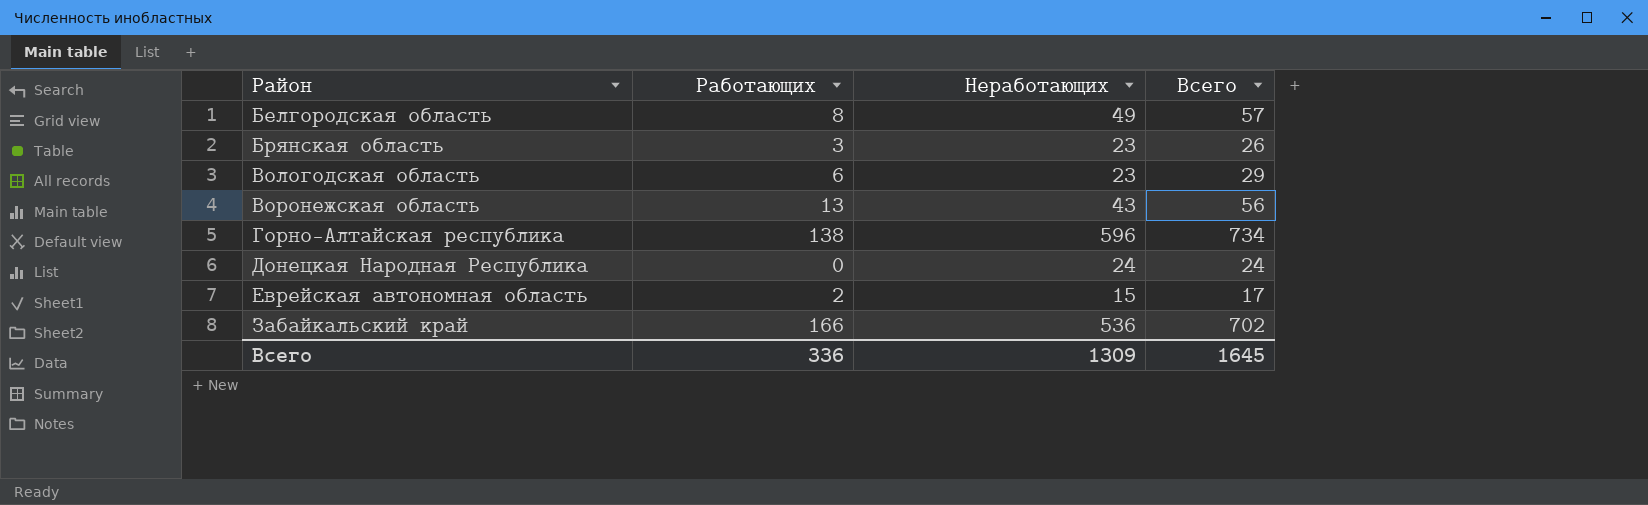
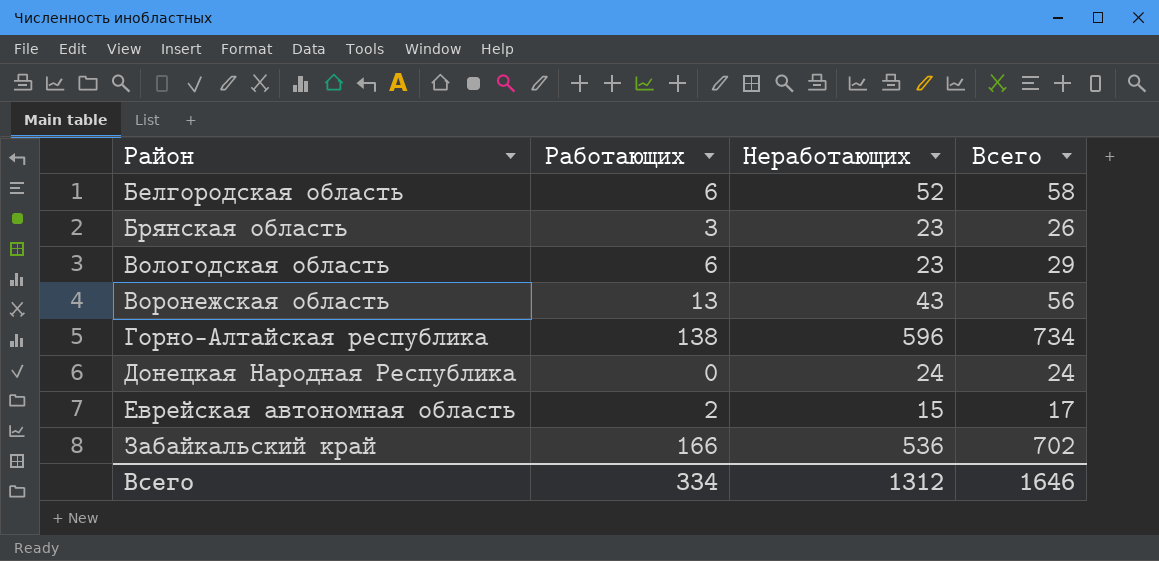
Белгородская область | Работающих: 8 -> 6
Белгородская область | Неработающих: 49 -> 52
Белгородская область | Всего: 57 -> 58
Всего | Работающих: 336 -> 334
Всего | Неработающих: 1309 -> 1312
Всего | Всего: 1645 -> 1646

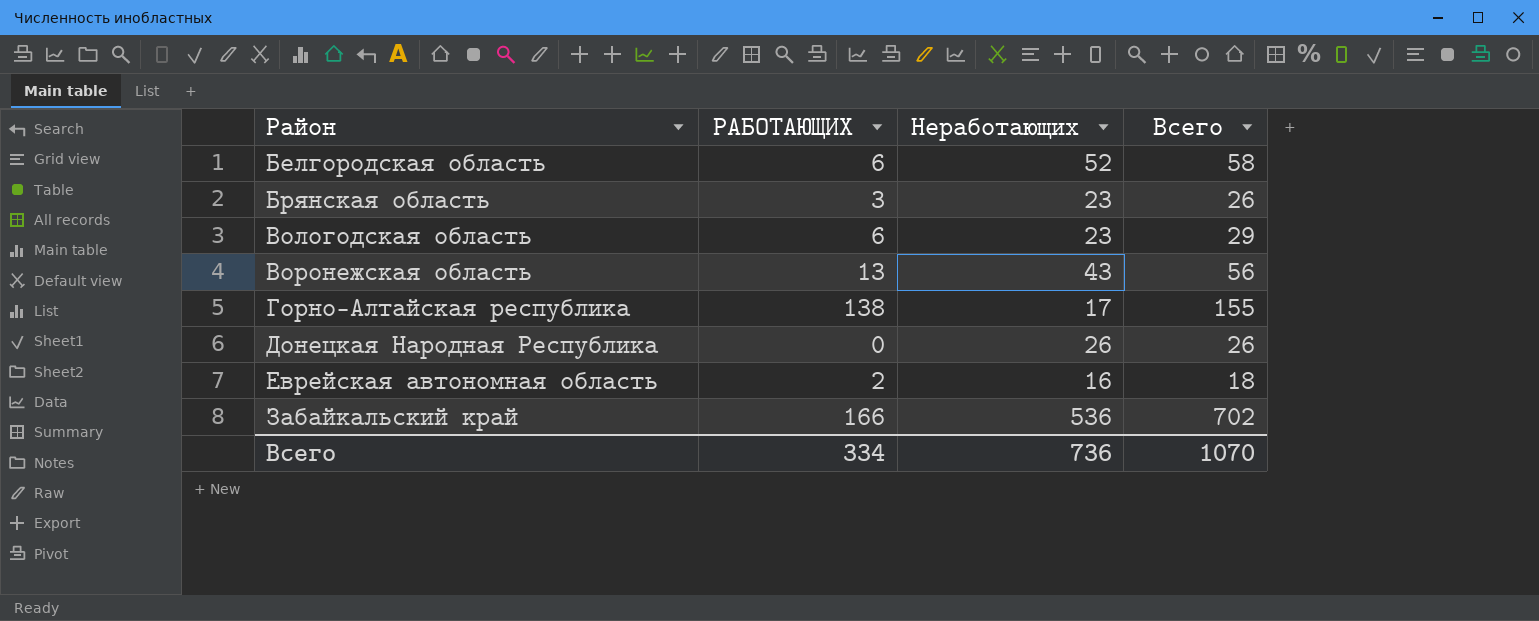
column name: Работающих -> РАБОТАЮЩИХ
Горно-Алтайская республика | Неработающих: 596 -> 17
Горно-Алтайская республика | Всего: 734 -> 155
Донецкая Народная Республика | Неработающих: 24 -> 26
Донецкая Народная Республика | Всего: 24 -> 26
Еврейская автономная область | Неработающих: 15 -> 16
Еврейская автономная область | Всего: 17 -> 18
Всего | Неработающих: 1312 -> 736
Всего | Всего: 1646 -> 1070

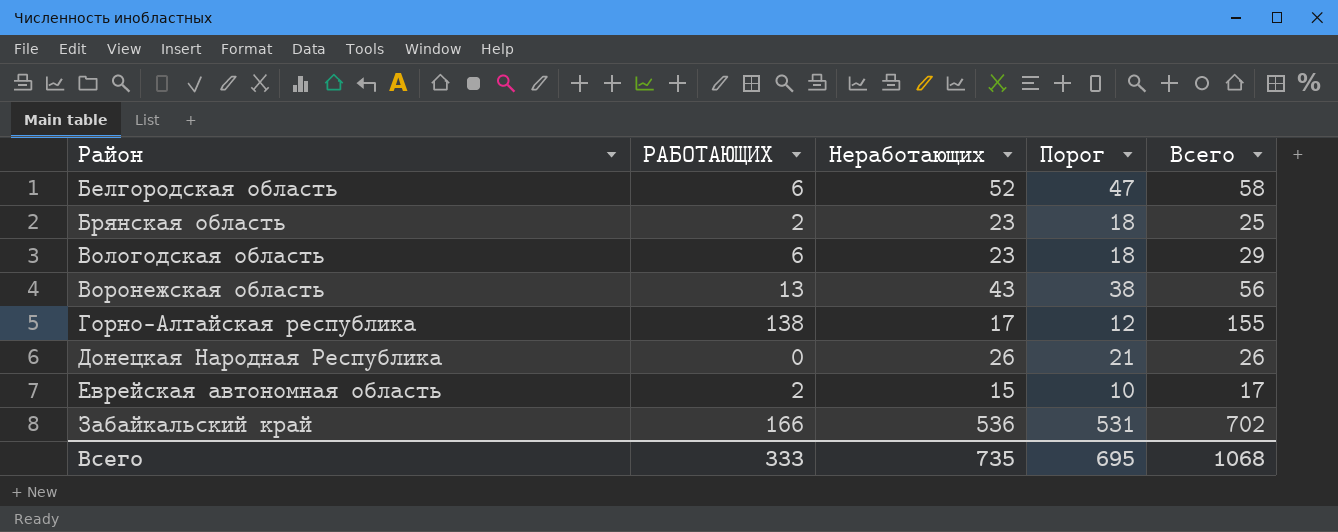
column Порог | formula: none -> [Неработающих] - 5
Брянская область | РАБОТАЮЩИХ: 3 -> 2
Брянская область | Всего: 26 -> 25
Еврейская автономная область | Неработающих: 16 -> 15
Еврейская автономная область | Всего: 18 -> 17
Всего | РАБОТАЮЩИХ: 334 -> 333
Всего | Неработающих: 736 -> 735
Всего | Всего: 1070 -> 1068

